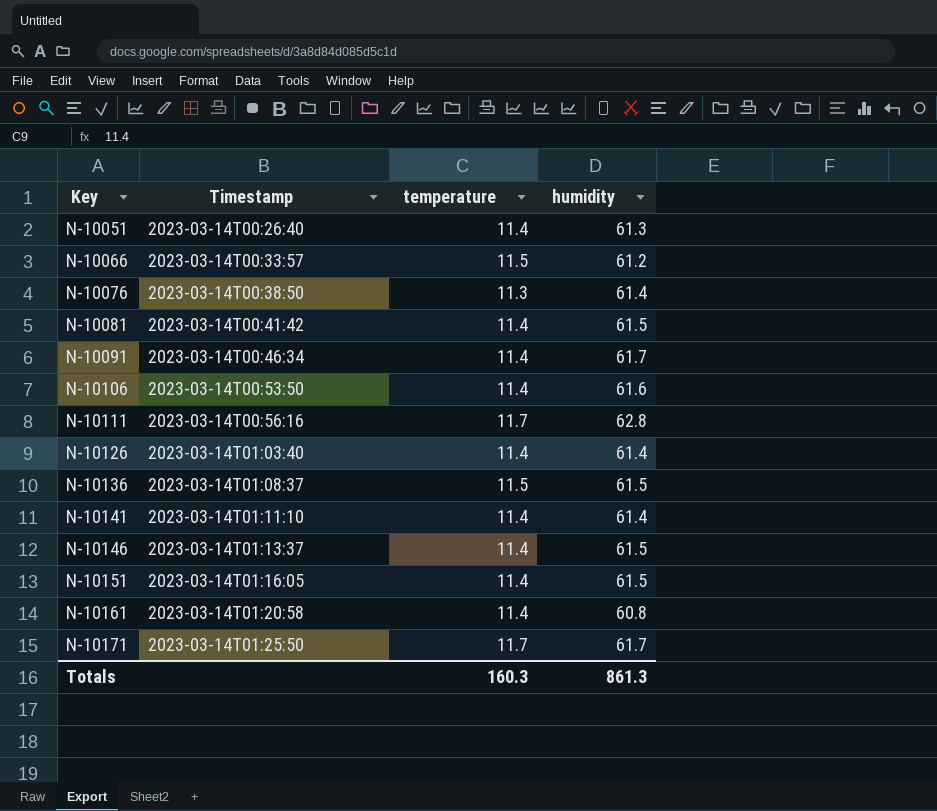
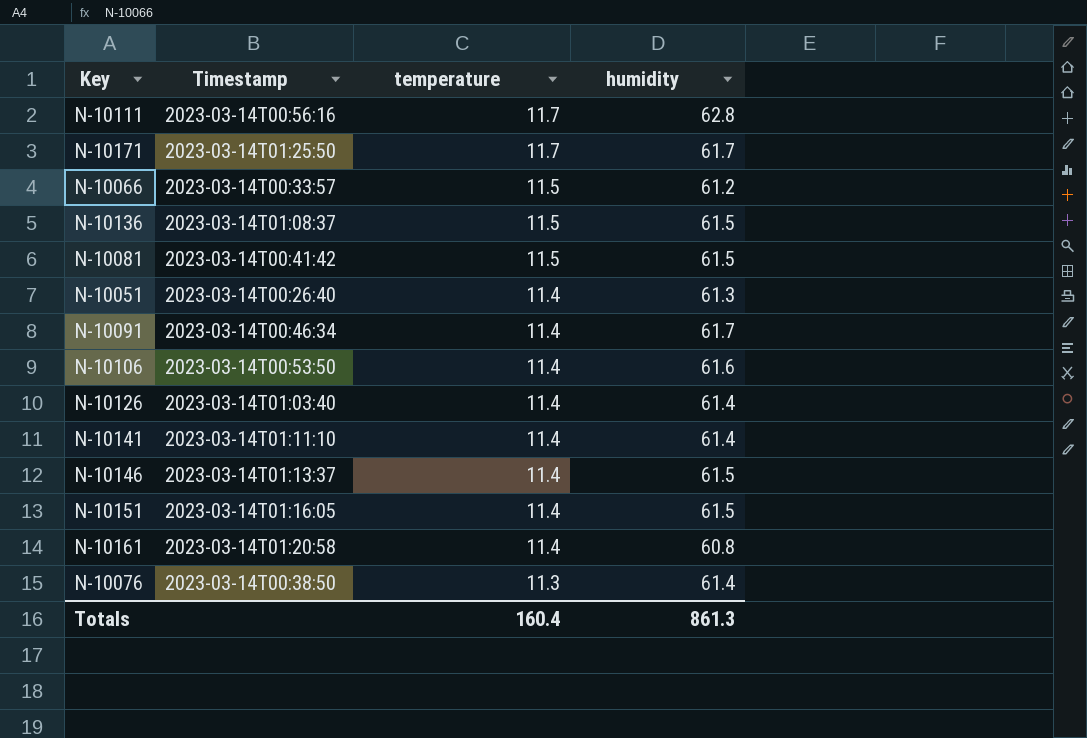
row order: Key ascending -> temperature descending
N-10081 | temperature: 11.4 -> 11.5
Totals | temperature: 160.3 -> 160.4

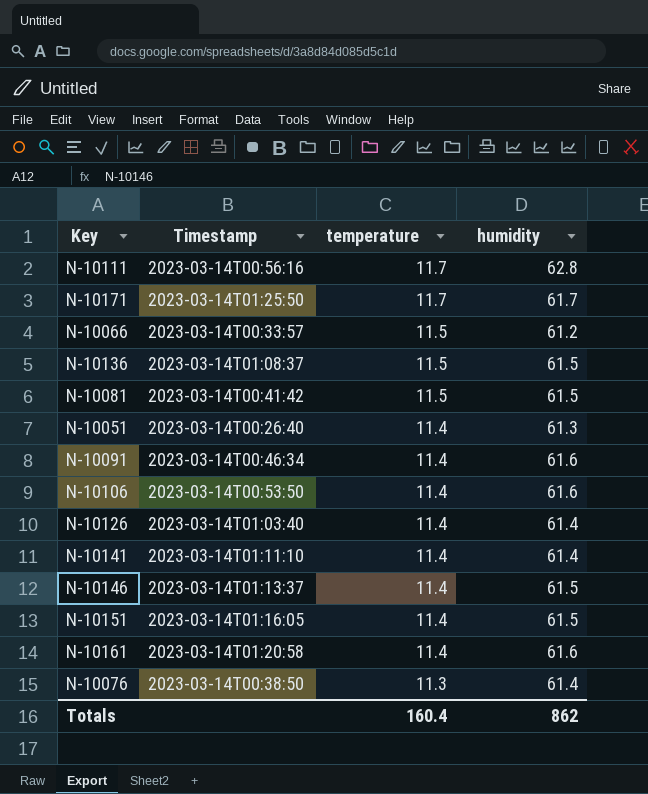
N-10091 | humidity: 61.7 -> 61.6
N-10161 | humidity: 60.8 -> 61.6
Totals | humidity: 861.3 -> 862

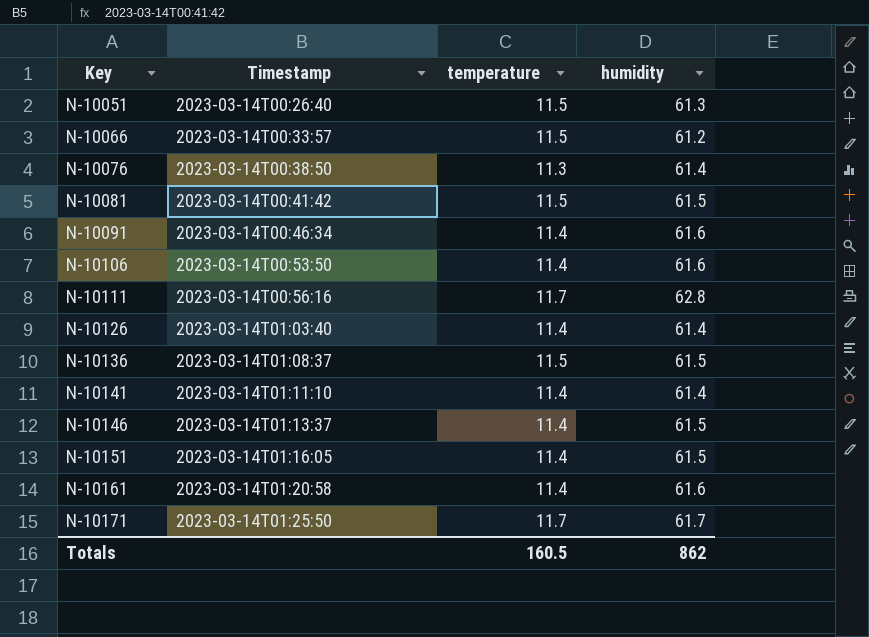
row order: temperature descending -> Key ascending
N-10051 | temperature: 11.4 -> 11.5
Totals | temperature: 160.4 -> 160.5

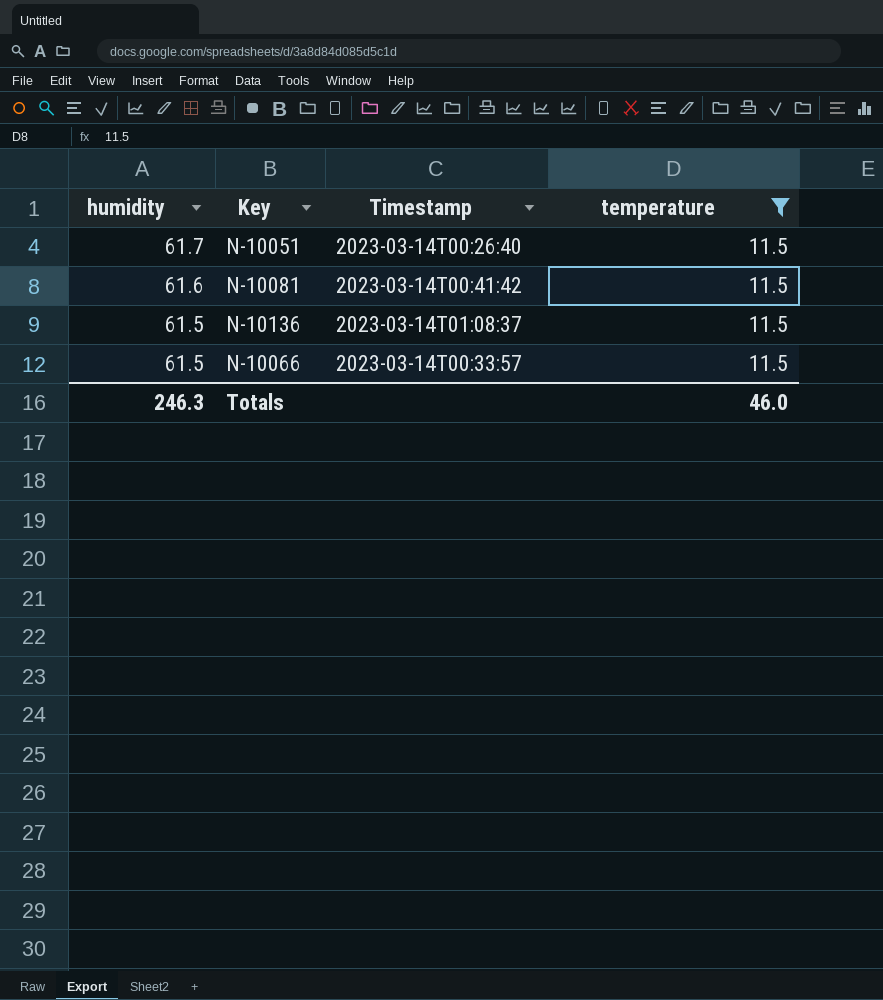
filter: none -> temperature = 11.5
row order: Key ascending -> humidity descending
column humidity | position: 4 -> 1
N-10051 | humidity: 61.3 -> 61.7
N-10081 | humidity: 61.5 -> 61.6
N-10066 | humidity: 61.2 -> 61.5
Totals | humidity: 862 -> 246.3
Totals | temperature: 160.5 -> 46.0

